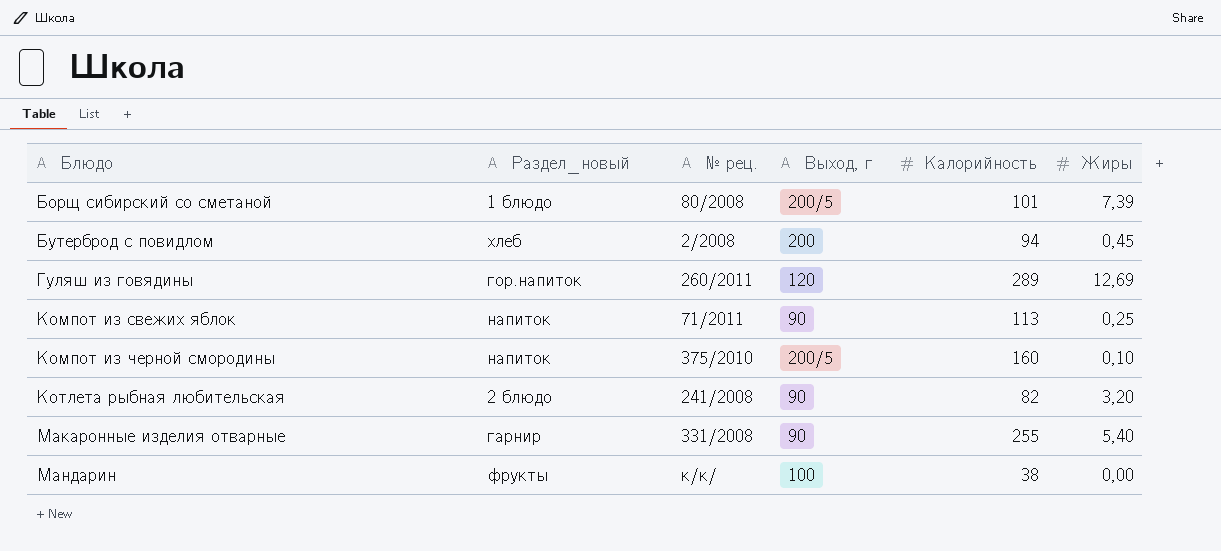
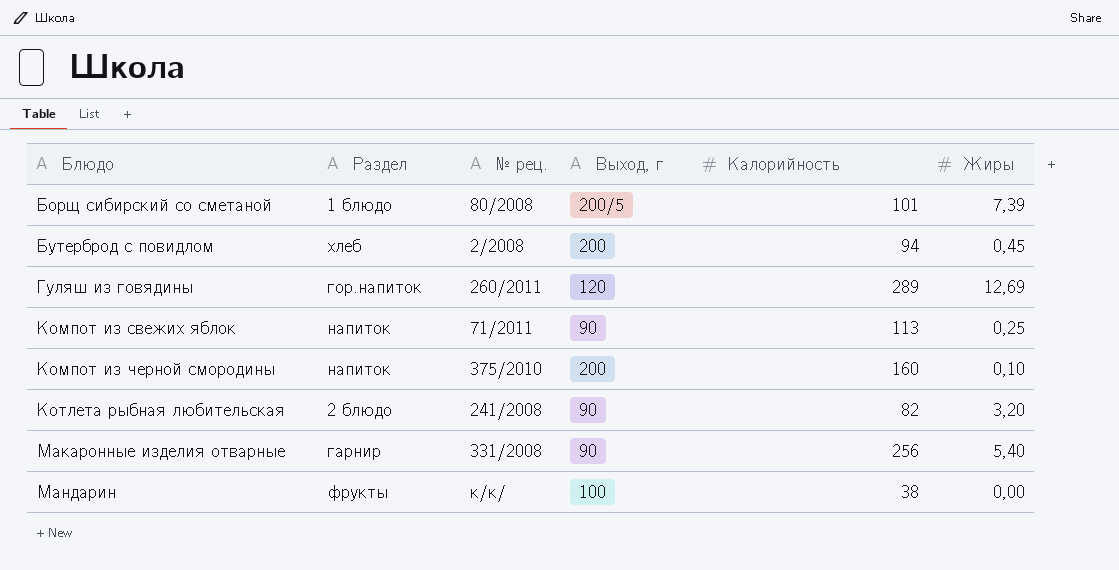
column name: Раздел_новый -> Раздел
Компот из черной смородины | Выход, г: 200/5 -> 200
Макаронные изделия отварные | Калорийность: 255 -> 256

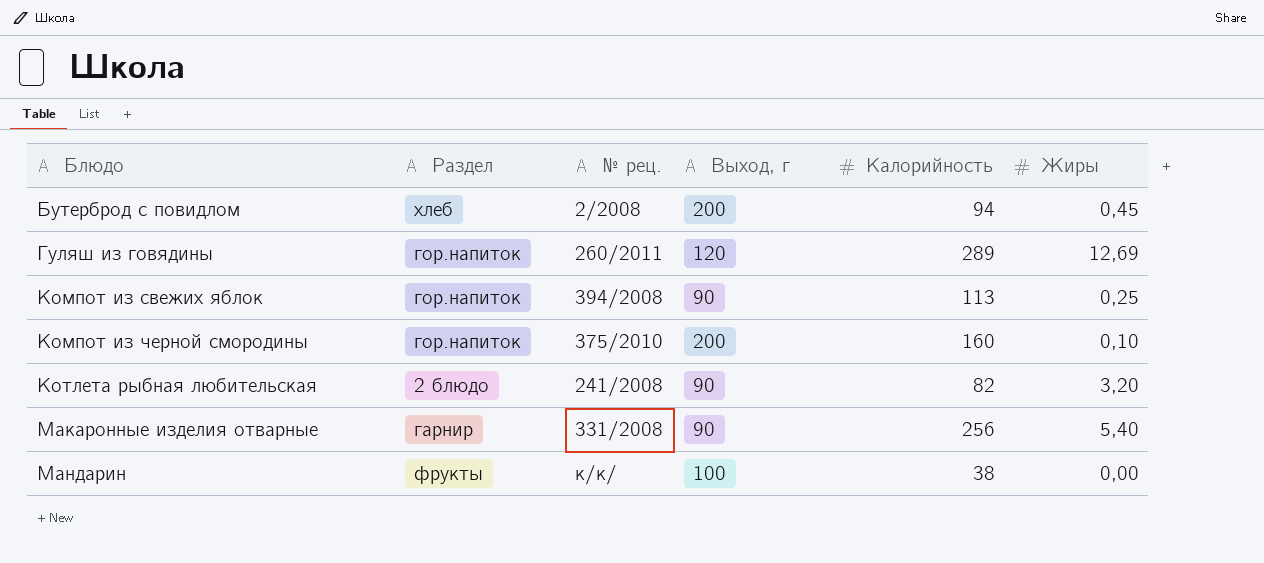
row Борщ сибирский со сметаной: 1 блюдо | 80/2008 | 200/5 | 101 | 7,39 -> none
Компот из свежих яблок | Раздел: напиток -> гор.напиток
Компот из свежих яблок | № рец.: 71/2011 -> 394/2008
Компот из черной смородины | Раздел: напиток -> гор.напиток

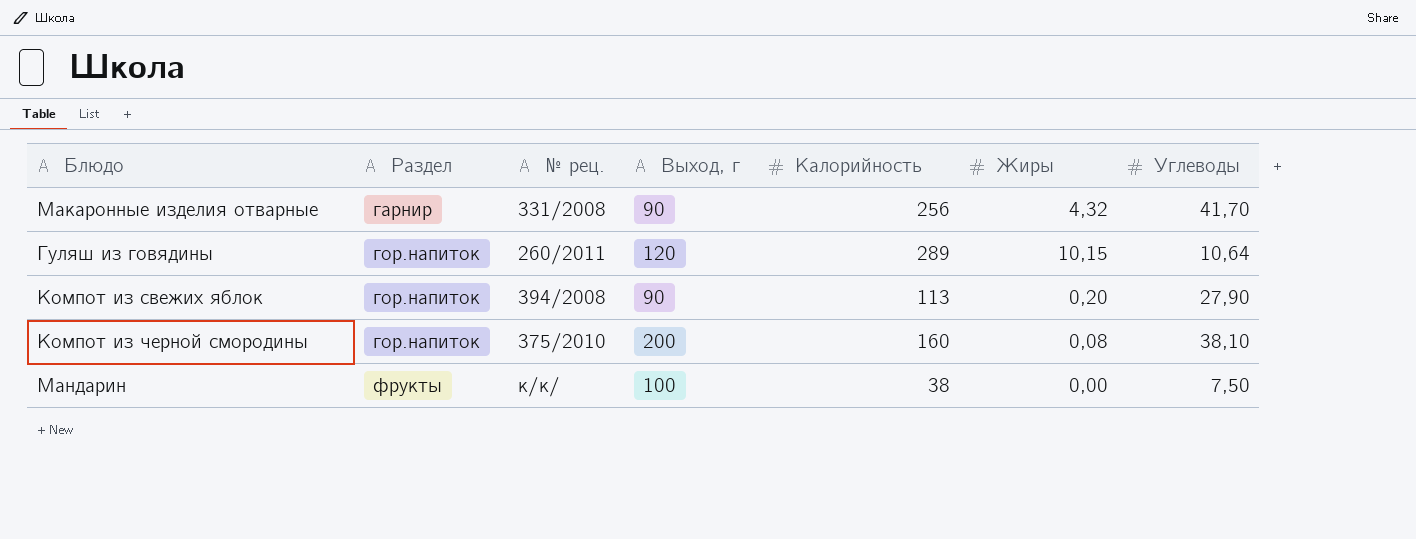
row order: Блюдо ascending -> Раздел ascending
column Углеводы | position: none -> 7
row Бутерброд с повидлом: хлеб | 2/2008 | 200 | 94 | 0,45 -> none
row Котлета рыбная любительская: 2 блюдо | 241/2008 | 90 | 82 | 3,20 -> none
Макаронные изделия отварные | Жиры: 5,40 -> 4,32
Гуляш из говядины | Жиры: 12,69 -> 10,15
Компот из свежих яблок | Жиры: 0,25 -> 0,20
Компот из черной смородины | Жиры: 0,10 -> 0,08

